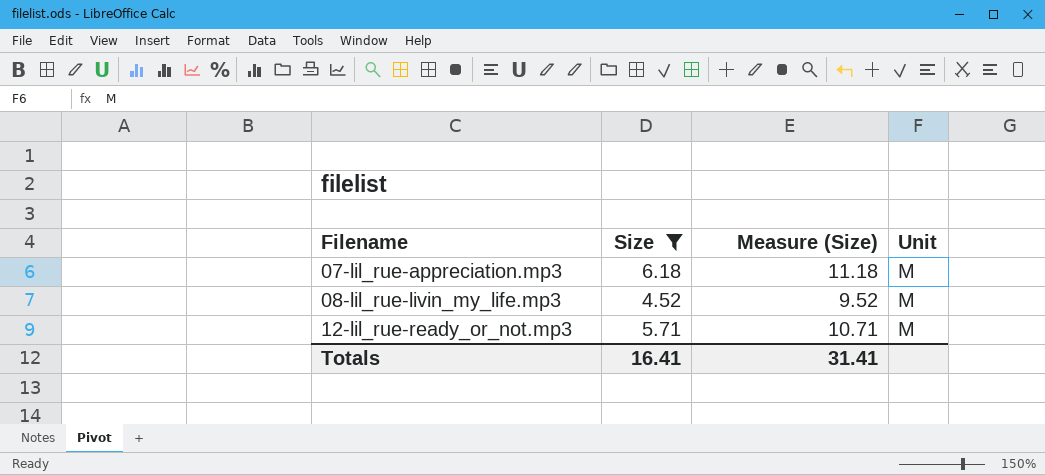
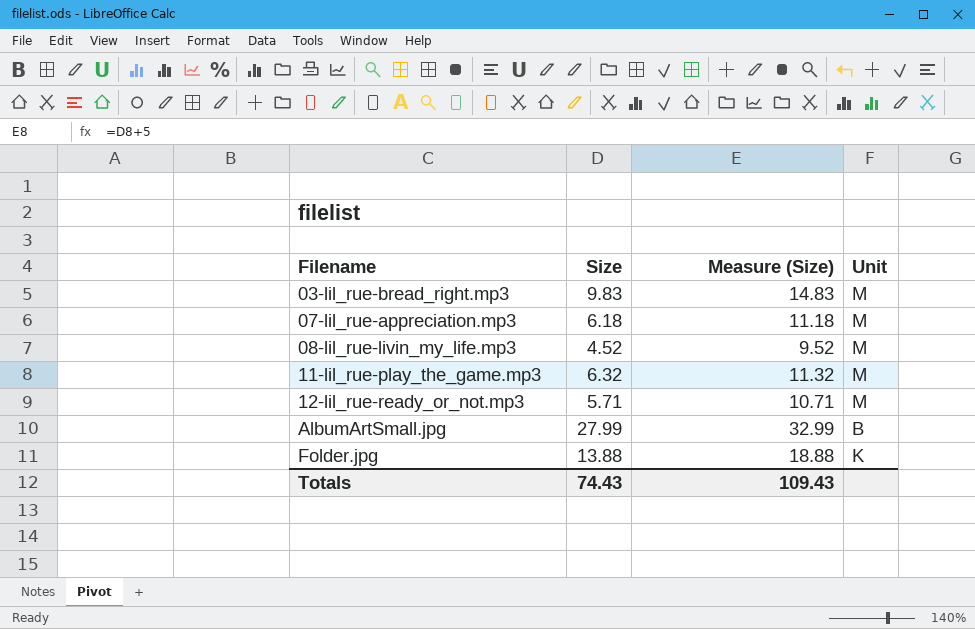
filter: Size <= 6.18 -> none
Totals | Size: 16.41 -> 74.43
Totals | Measure (Size): 31.41 -> 109.43

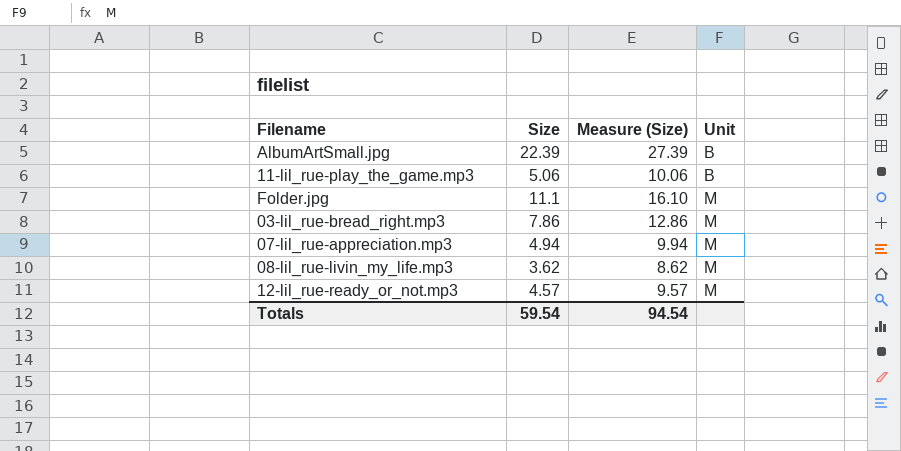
row order: Filename ascending -> Unit ascending
AlbumArtSmall.jpg | Size: 27.99 -> 22.39
AlbumArtSmall.jpg | Measure (Size): 32.99 -> 27.39
11-lil_rue-play_the_game.mp3 | Size: 6.32 -> 5.06
11-lil_rue-play_the_game.mp3 | Measure (Size): 11.32 -> 10.06
11-lil_rue-play_the_game.mp3 | Unit: M -> B
Folder.jpg | Size: 13.88 -> 11.1
Folder.jpg | Measure (Size): 18.88 -> 16.10
Folder.jpg | Unit: K -> M
03-lil_rue-bread_right.mp3 | Size: 9.83 -> 7.86
03-lil_rue-bread_right.mp3 | Measure (Size): 14.83 -> 12.86
07-lil_rue-appreciation.mp3 | Size: 6.18 -> 4.94
07-lil_rue-appreciation.mp3 | Measure (Size): 11.18 -> 9.94
08-lil_rue-livin_my_life.mp3 | Size: 4.52 -> 3.62
08-lil_rue-livin_my_life.mp3 | Measure (Size): 9.52 -> 8.62
12-lil_rue-ready_or_not.mp3 | Size: 5.71 -> 4.57
12-lil_rue-ready_or_not.mp3 | Measure (Size): 10.71 -> 9.57
Totals | Size: 74.43 -> 59.54
Totals | Measure (Size): 109.43 -> 94.54

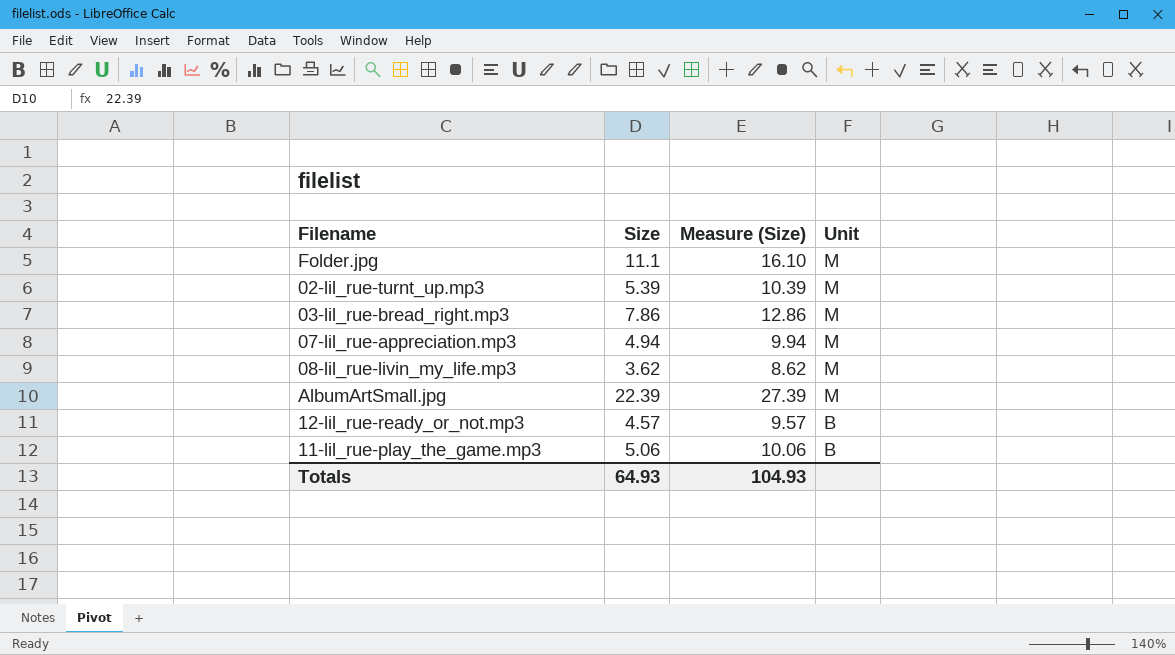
row order: Unit ascending -> Unit descending
row 02-lil_rue-turnt_up.mp3: none -> 5.39 | 10.39 | M
AlbumArtSmall.jpg | Unit: B -> M
12-lil_rue-ready_or_not.mp3 | Unit: M -> B
Totals | Size: 59.54 -> 64.93
Totals | Measure (Size): 94.54 -> 104.93

